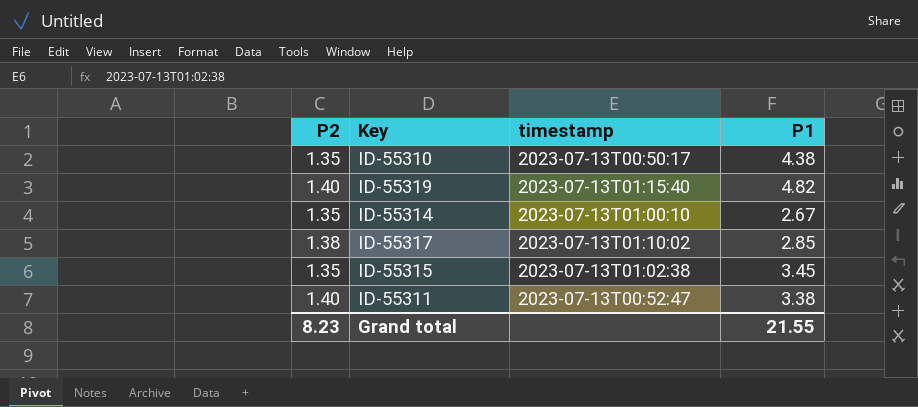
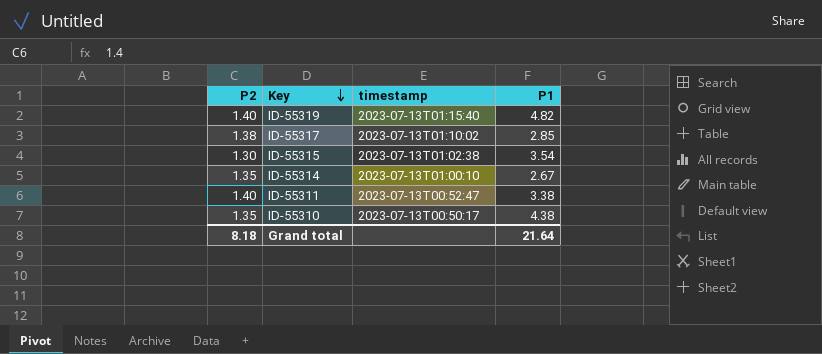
row order: none -> Key descending
ID-55315 | P2: 1.35 -> 1.30
ID-55315 | P1: 3.45 -> 3.54
Grand total | P2: 8.23 -> 8.18
Grand total | P1: 21.55 -> 21.64

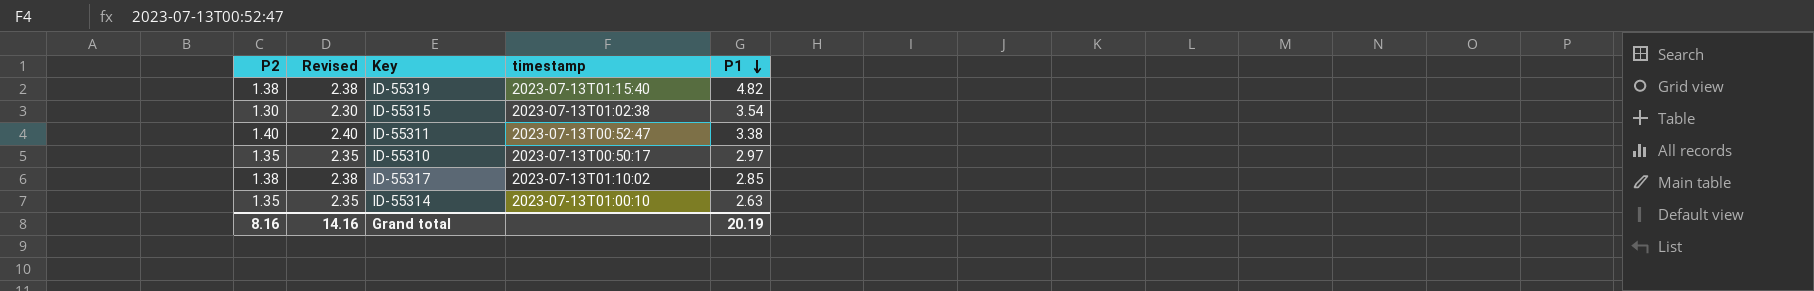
row order: Key descending -> P1 descending
column Revised | formula: none -> [P2] + 1
ID-55319 | P2: 1.40 -> 1.38
ID-55310 | P1: 4.38 -> 2.97
ID-55314 | P1: 2.67 -> 2.63
Grand total | P2: 8.18 -> 8.16
Grand total | P1: 21.64 -> 20.19

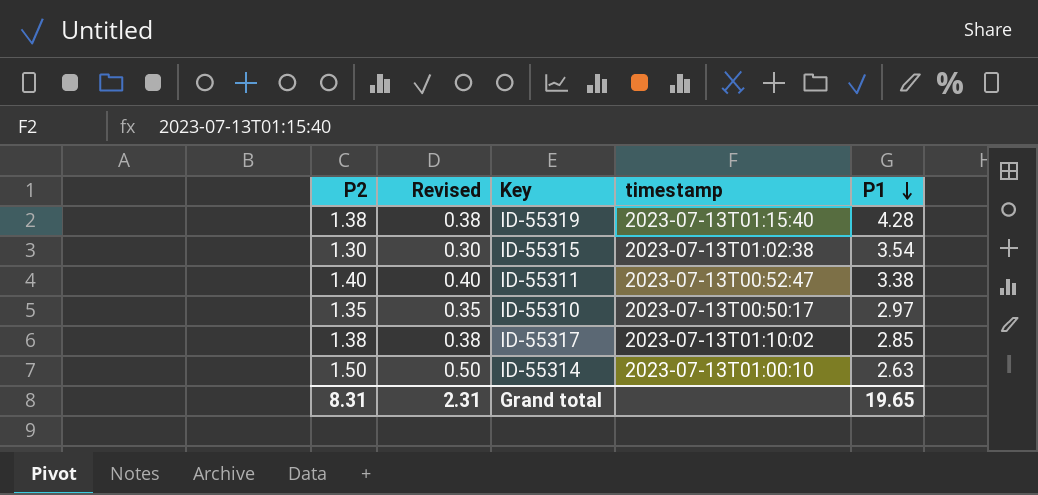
column Revised | formula: [P2] + 1 -> [P2] - 1
ID-55319 | P1: 4.82 -> 4.28
ID-55314 | P2: 1.35 -> 1.50
Grand total | P2: 8.16 -> 8.31
Grand total | Revised: 14.16 -> 2.31
Grand total | P1: 20.19 -> 19.65

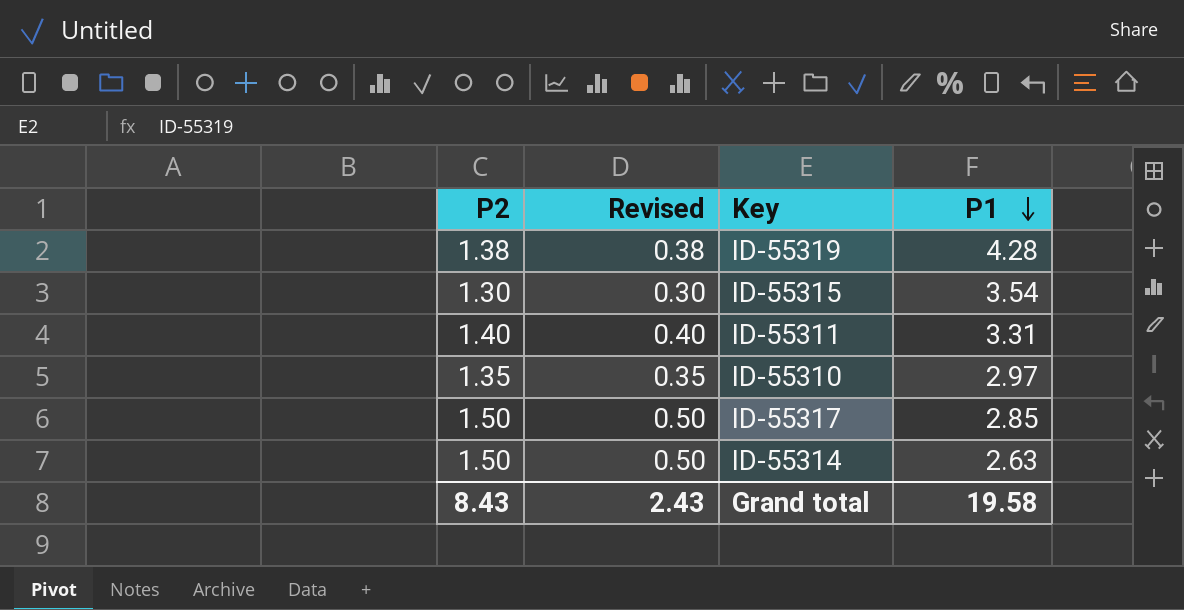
column timestamp | position: 4 -> none
ID-55311 | P1: 3.38 -> 3.31
ID-55317 | P2: 1.38 -> 1.50
ID-55317 | Revised: 0.38 -> 0.50
Grand total | P2: 8.31 -> 8.43
Grand total | Revised: 2.31 -> 2.43
Grand total | P1: 19.65 -> 19.58

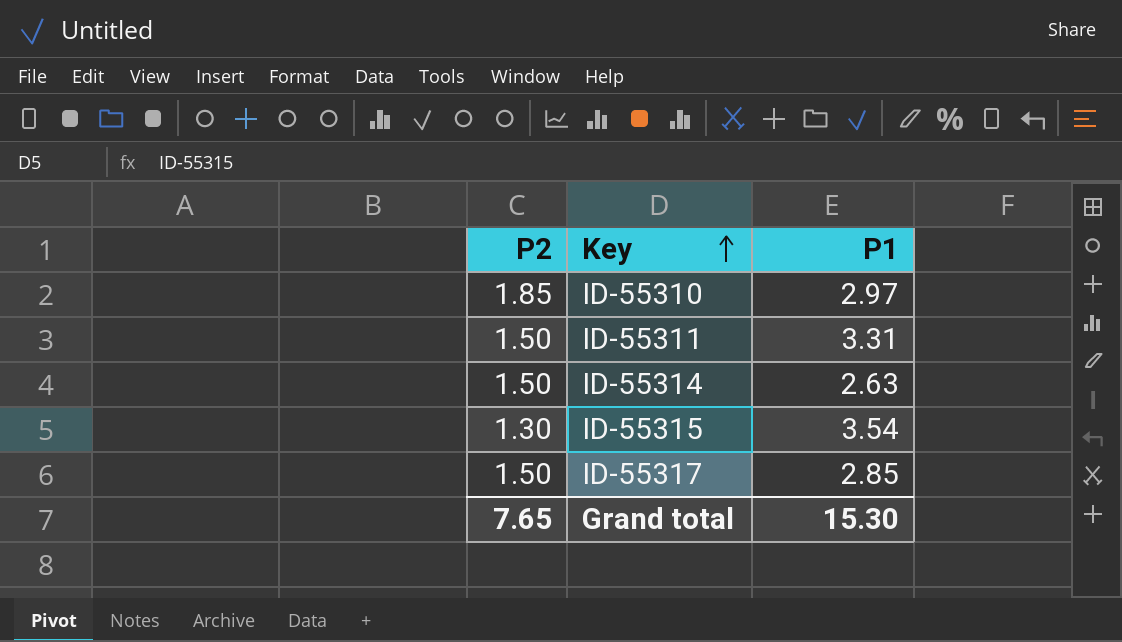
row order: P1 descending -> Key ascending
column Revised | formula: [P2] - 1 -> none
row ID-55319: 1.38 | 0.38 | 4.28 -> none
ID-55310 | P2: 1.35 -> 1.85
ID-55311 | P2: 1.40 -> 1.50
Grand total | P2: 8.43 -> 7.65
Grand total | P1: 19.58 -> 15.30

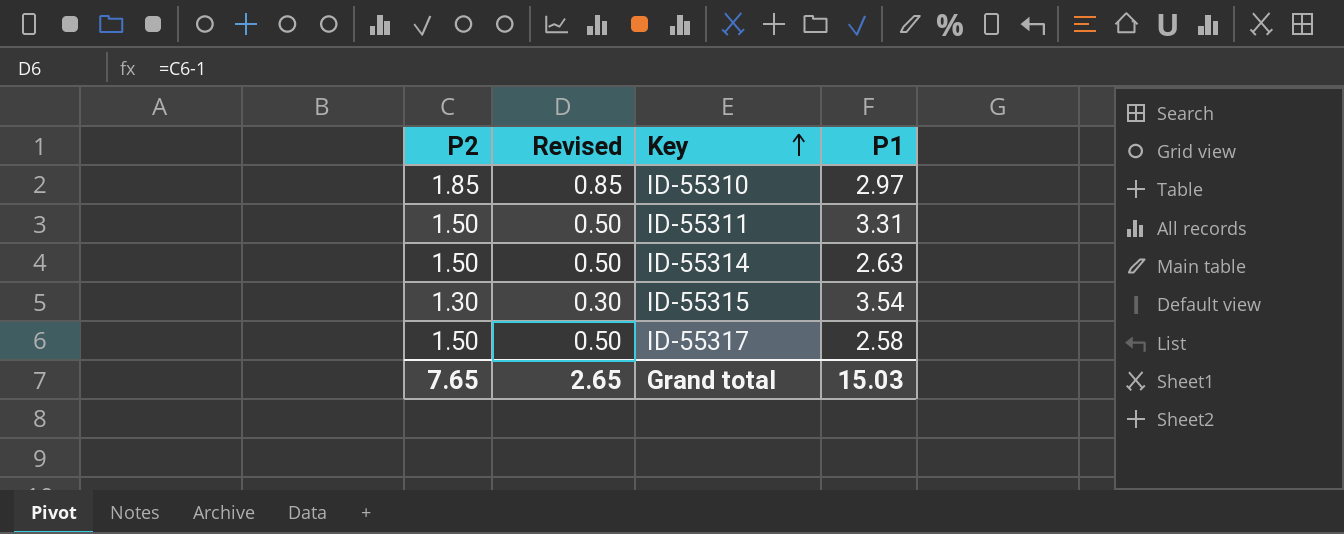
column Revised | formula: none -> [P2] - 1
ID-55317 | P1: 2.85 -> 2.58
Grand total | P1: 15.30 -> 15.03

